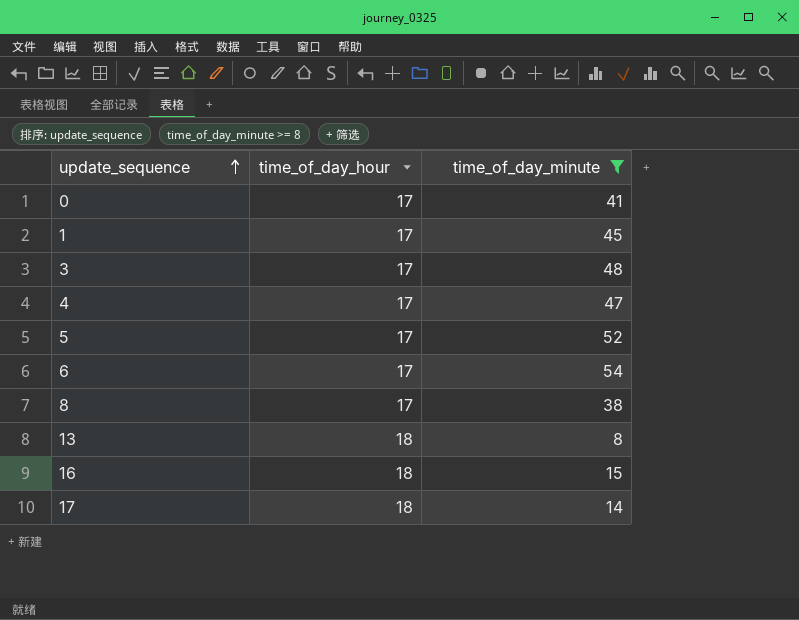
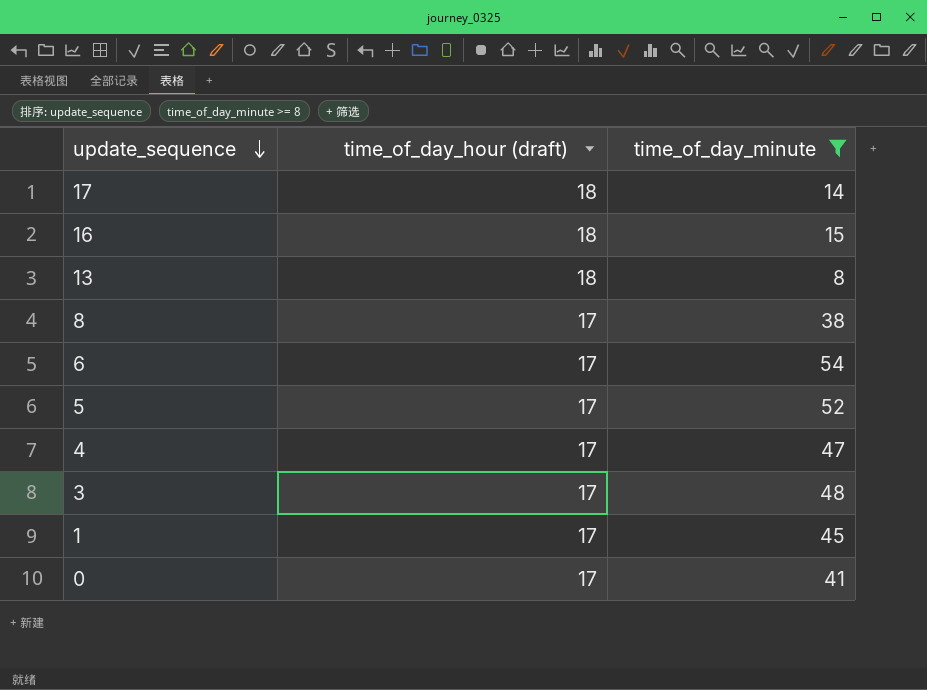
row order: update_sequence ascending -> update_sequence descending
column name: time_of_day_hour -> time_of_day_hour (draft)

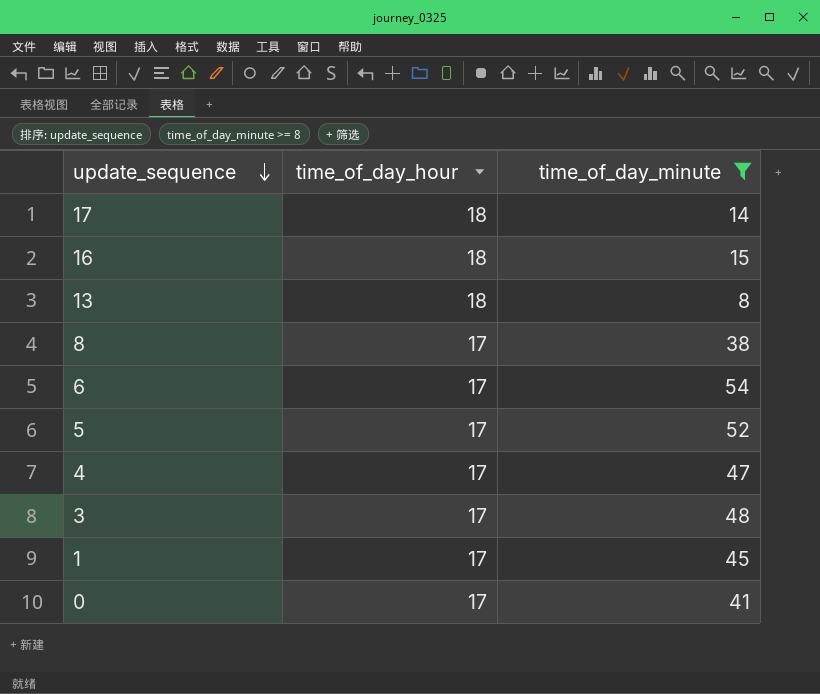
column name: time_of_day_hour (draft) -> time_of_day_hour

